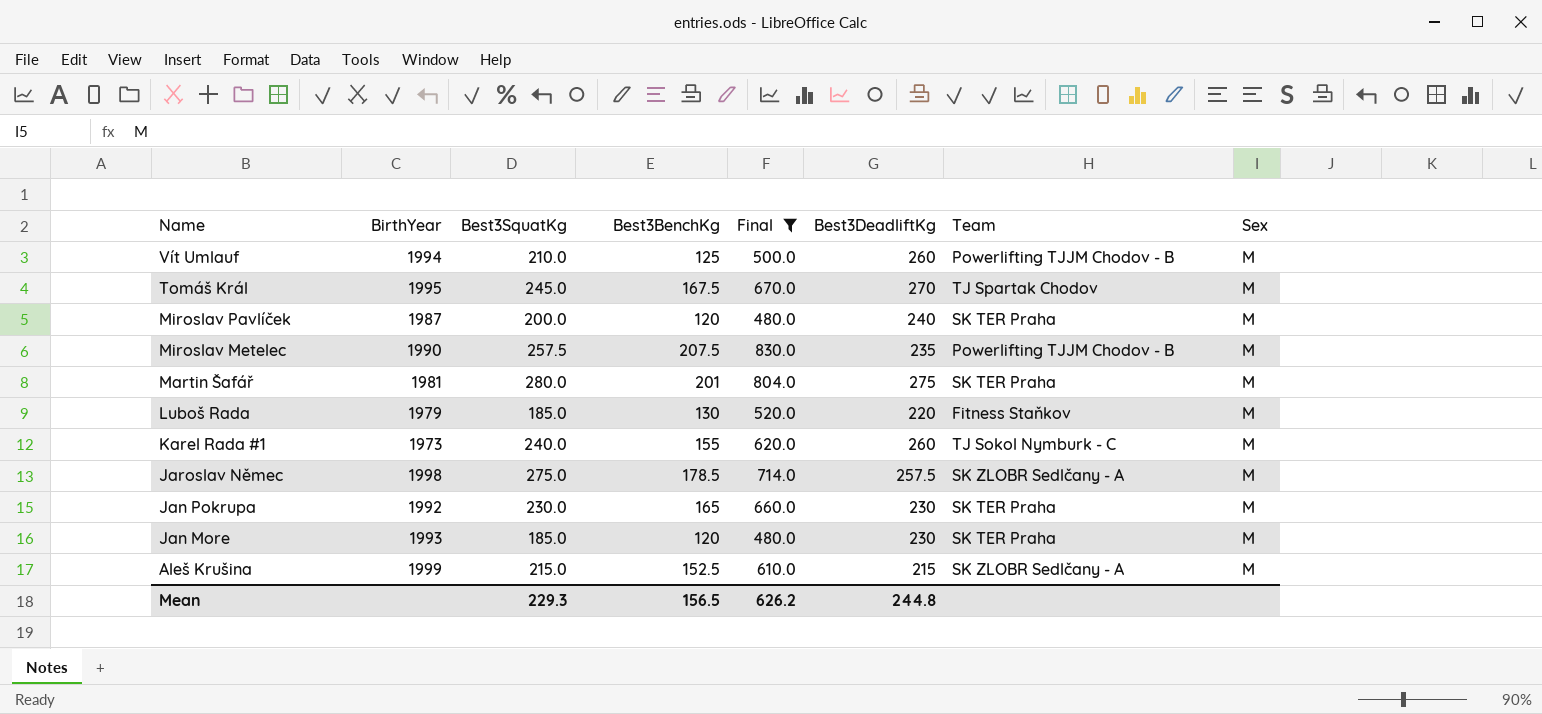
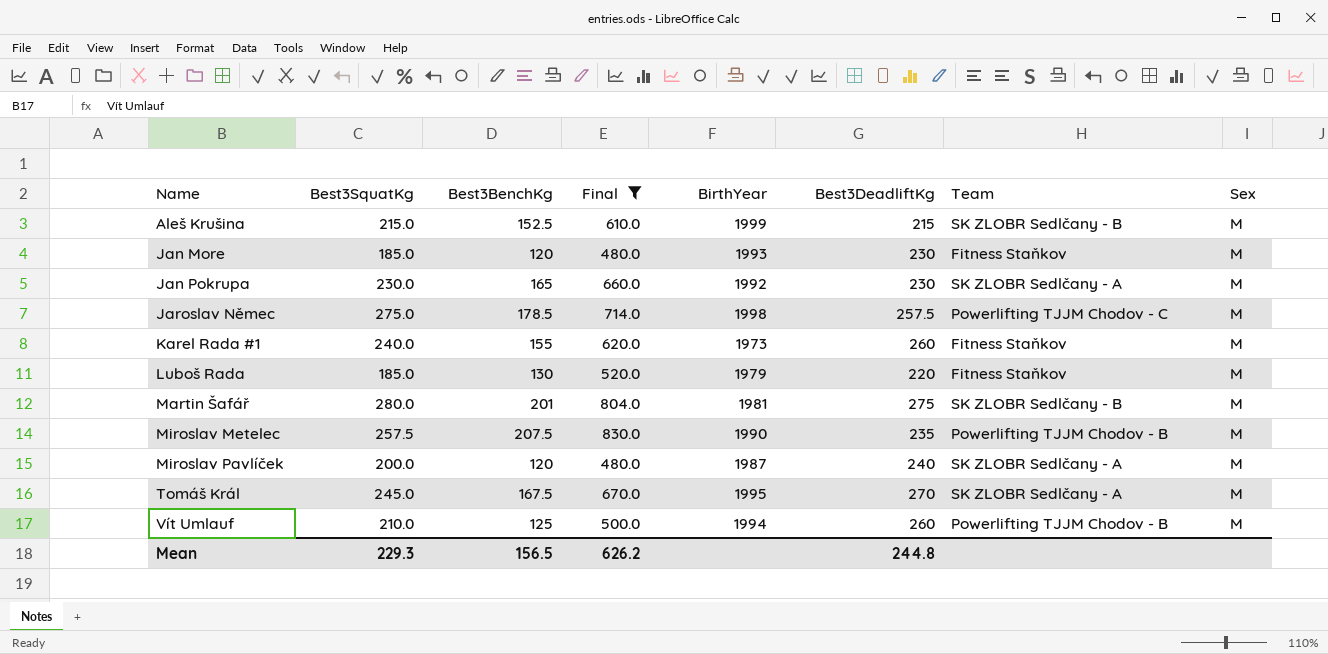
row order: Name descending -> Name ascending
column BirthYear | position: 2 -> 5
Aleš Krušina | Team: SK ZLOBR Sedlčany - A -> SK ZLOBR Sedlčany - B
Jan More | Team: SK TER Praha -> Fitness Staňkov
Jan Pokrupa | Team: SK TER Praha -> SK ZLOBR Sedlčany - A
Jaroslav Němec | Team: SK ZLOBR Sedlčany - A -> Powerlifting TJJM Chodov - C
Karel Rada #1 | Team: TJ Sokol Nymburk - C -> Fitness Staňkov
Martin Šafář | Team: SK TER Praha -> SK ZLOBR Sedlčany - B
Miroslav Pavlíček | Team: SK TER Praha -> SK ZLOBR Sedlčany - A
Tomáš Král | Team: TJ Spartak Chodov -> SK ZLOBR Sedlčany - A

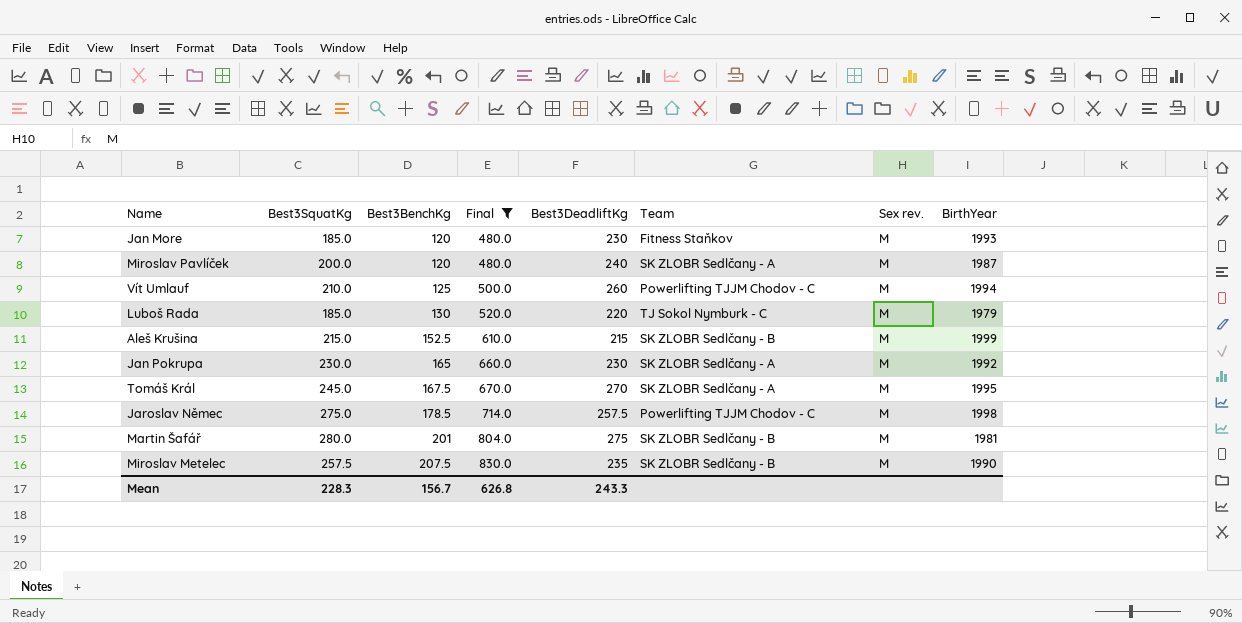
row order: Name ascending -> Best3BenchKg ascending
column name: Sex -> Sex rev.
column BirthYear | position: 5 -> 8
row Karel Rada #1: 240.0 | 155 | 620.0 | 1973 | 260 | Fitness Staňkov | M -> none
Vít Umlauf | Team: Powerlifting TJJM Chodov - B -> Powerlifting TJJM Chodov - C
Luboš Rada | Team: Fitness Staňkov -> TJ Sokol Nymburk - C
Miroslav Metelec | Team: Powerlifting TJJM Chodov - B -> SK ZLOBR Sedlčany - B
Mean | Best3SquatKg: 229.3 -> 228.3
Mean | Best3BenchKg: 156.5 -> 156.7
Mean | Final: 626.2 -> 626.8
Mean | Best3DeadliftKg: 244.8 -> 243.3

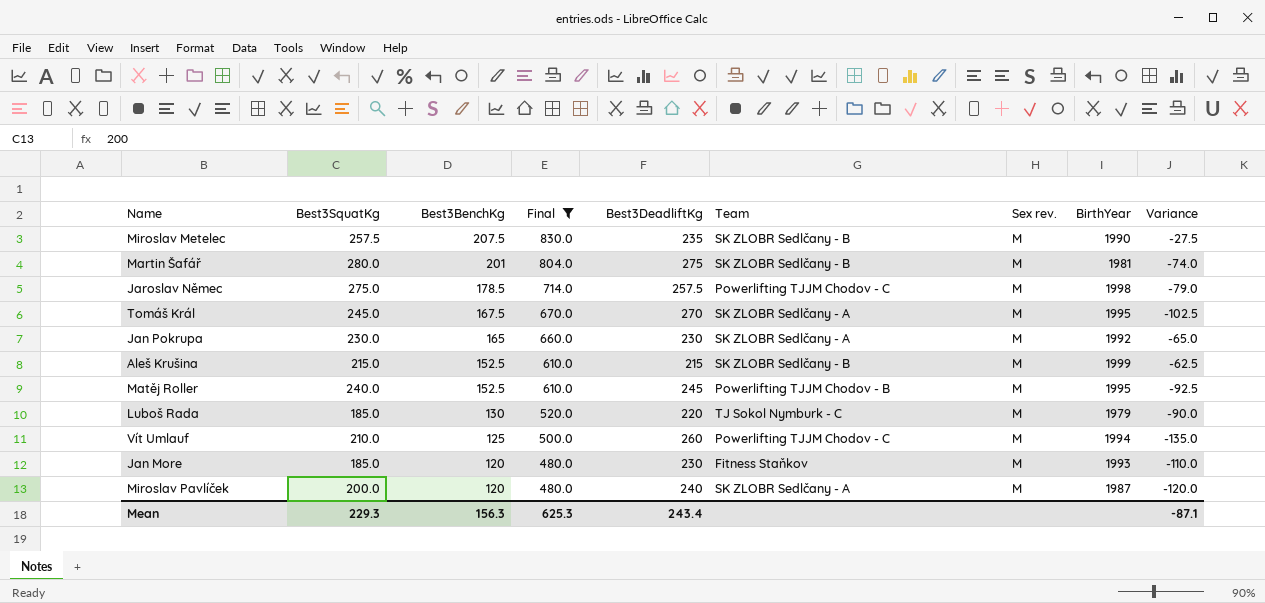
row order: Best3BenchKg ascending -> Best3BenchKg descending
column Variance | formula: none -> [Best3BenchKg] - [Best3DeadliftKg]
row Matěj Roller: none -> 240.0 | 152.5 | 610.0 | 245 | Powerlifting TJJM Chodov - B | M | 1995 | -92.5
Mean | Best3SquatKg: 228.3 -> 229.3
Mean | Best3BenchKg: 156.7 -> 156.3
Mean | Final: 626.8 -> 625.3
Mean | Best3DeadliftKg: 243.3 -> 243.4

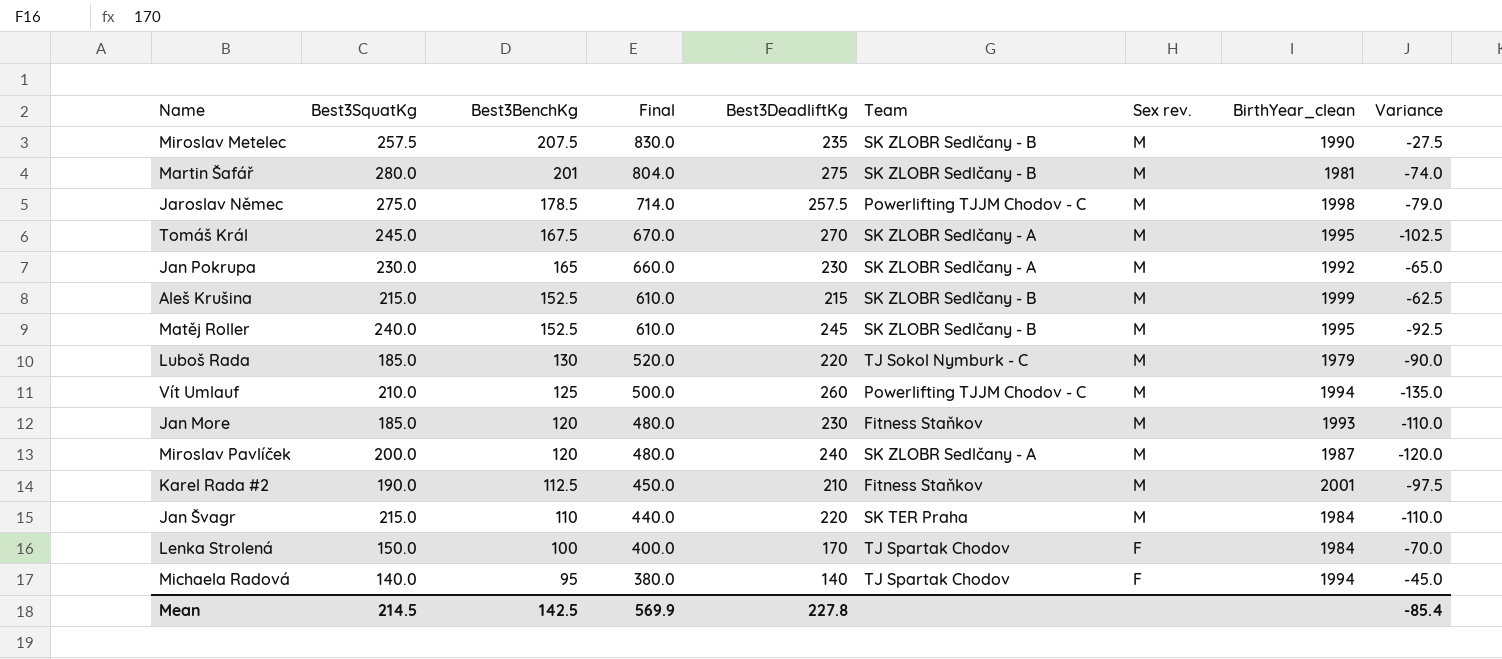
filter: Final >= 480.0 -> none
column name: BirthYear -> BirthYear_clean
Matěj Roller | Team: Powerlifting TJJM Chodov - B -> SK ZLOBR Sedlčany - B
Mean | Best3SquatKg: 229.3 -> 214.5
Mean | Best3BenchKg: 156.3 -> 142.5
Mean | Final: 625.3 -> 569.9
Mean | Best3DeadliftKg: 243.4 -> 227.8
Mean | Variance: -87.1 -> -85.4

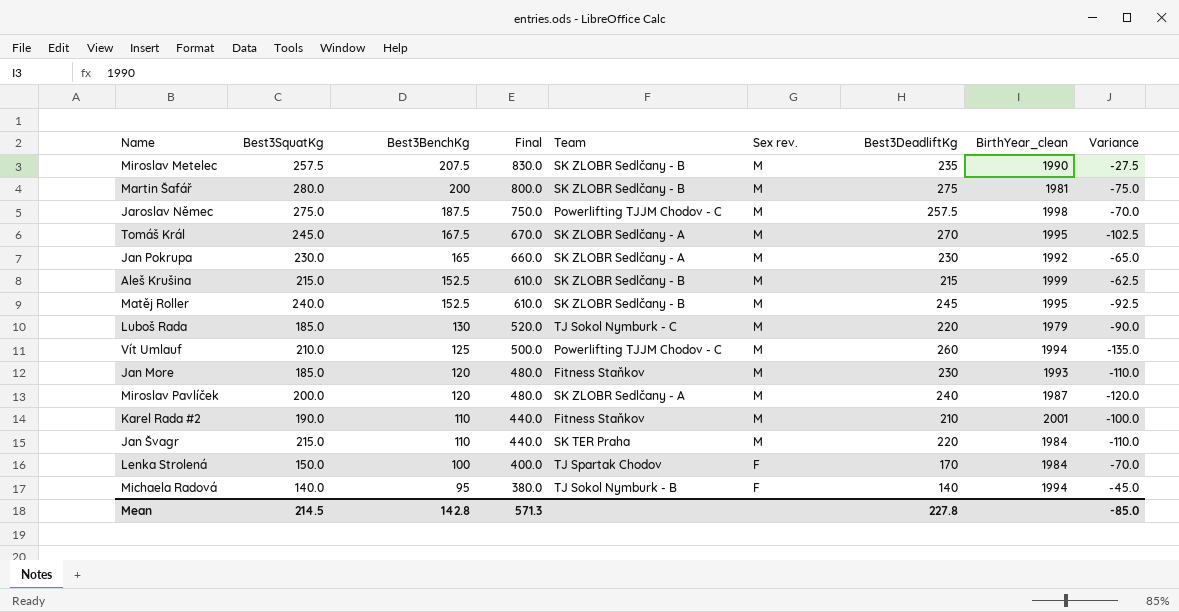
column Best3DeadliftKg | position: 5 -> 7
Martin Šafář | Best3BenchKg: 201 -> 200
Martin Šafář | Final: 804.0 -> 800.0
Martin Šafář | Variance: -74.0 -> -75.0
Jaroslav Němec | Best3BenchKg: 178.5 -> 187.5
Jaroslav Němec | Final: 714.0 -> 750.0
Jaroslav Němec | Variance: -79.0 -> -70.0
Karel Rada #2 | Best3BenchKg: 112.5 -> 110
Karel Rada #2 | Final: 450.0 -> 440.0
Karel Rada #2 | Variance: -97.5 -> -100.0
Michaela Radová | Team: TJ Spartak Chodov -> TJ Sokol Nymburk - B
Mean | Best3BenchKg: 142.5 -> 142.8
Mean | Final: 569.9 -> 571.3
Mean | Variance: -85.4 -> -85.0

